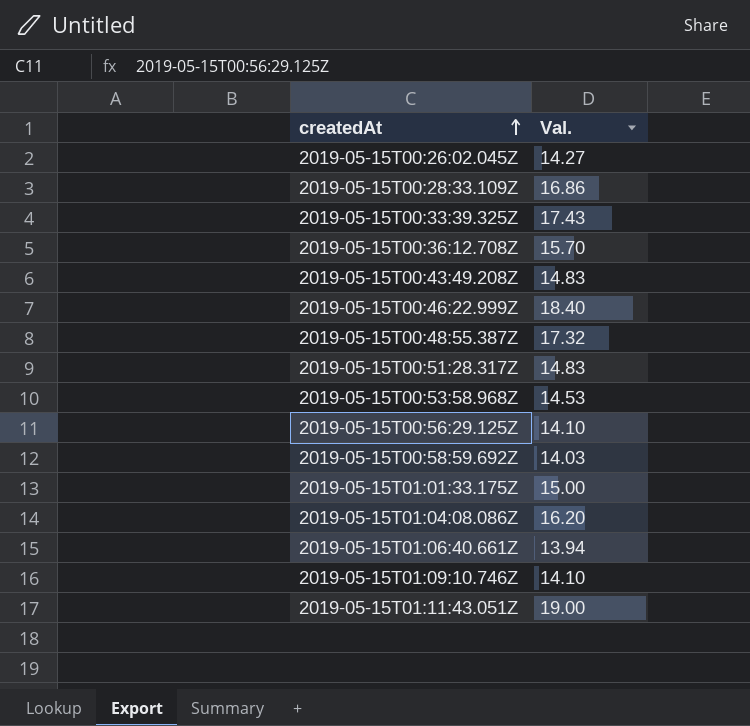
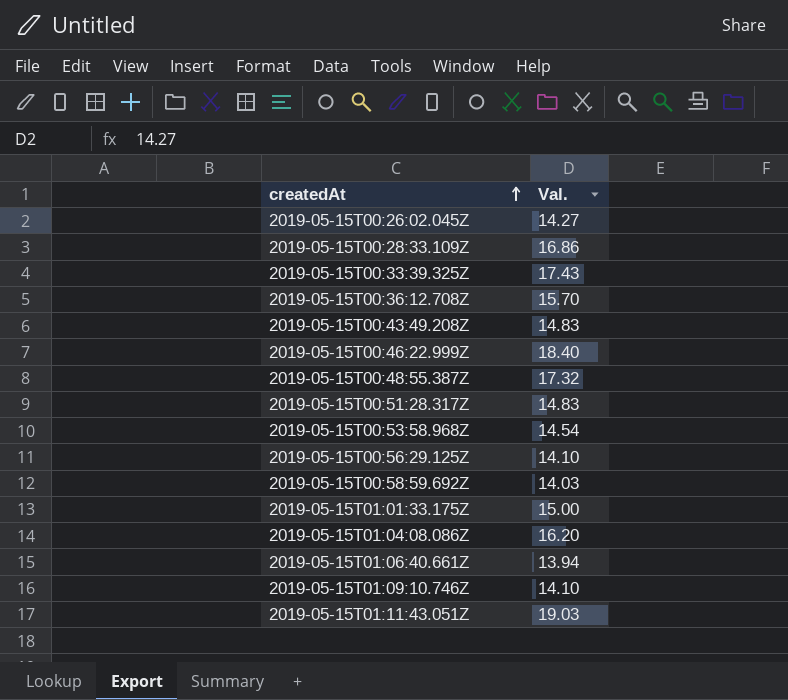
2019-05-15T00:53:58.968Z | Val.: 14.53 -> 14.54
2019-05-15T01:11:43.051Z | Val.: 19.00 -> 19.03

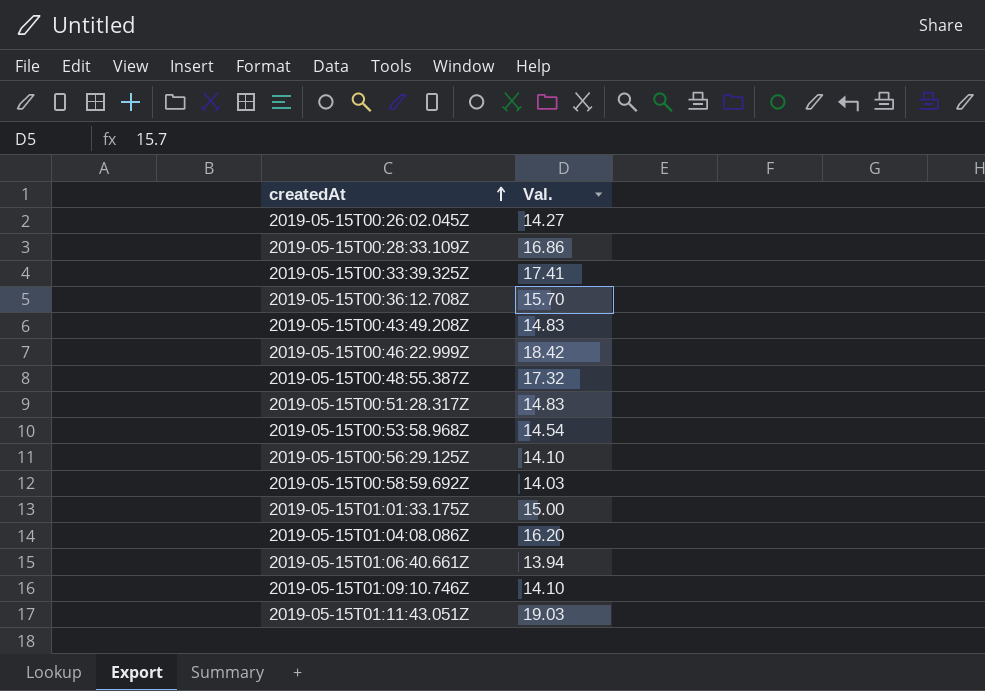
2019-05-15T00:33:39.325Z | Val.: 17.43 -> 17.41
2019-05-15T00:46:22.999Z | Val.: 18.40 -> 18.42

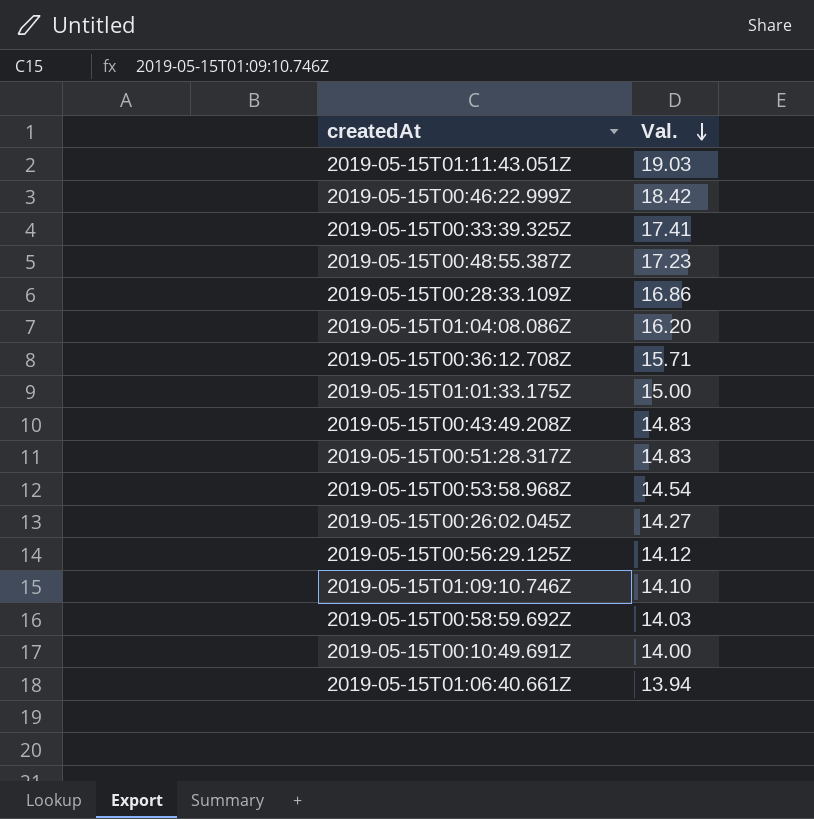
row order: createdAt ascending -> Val. descending
2019-05-15T00:48:55.387Z | Val.: 17.32 -> 17.23
2019-05-15T00:36:12.708Z | Val.: 15.70 -> 15.71
2019-05-15T00:56:29.125Z | Val.: 14.10 -> 14.12
row 2019-05-15T00:10:49.691Z: none -> 14.00

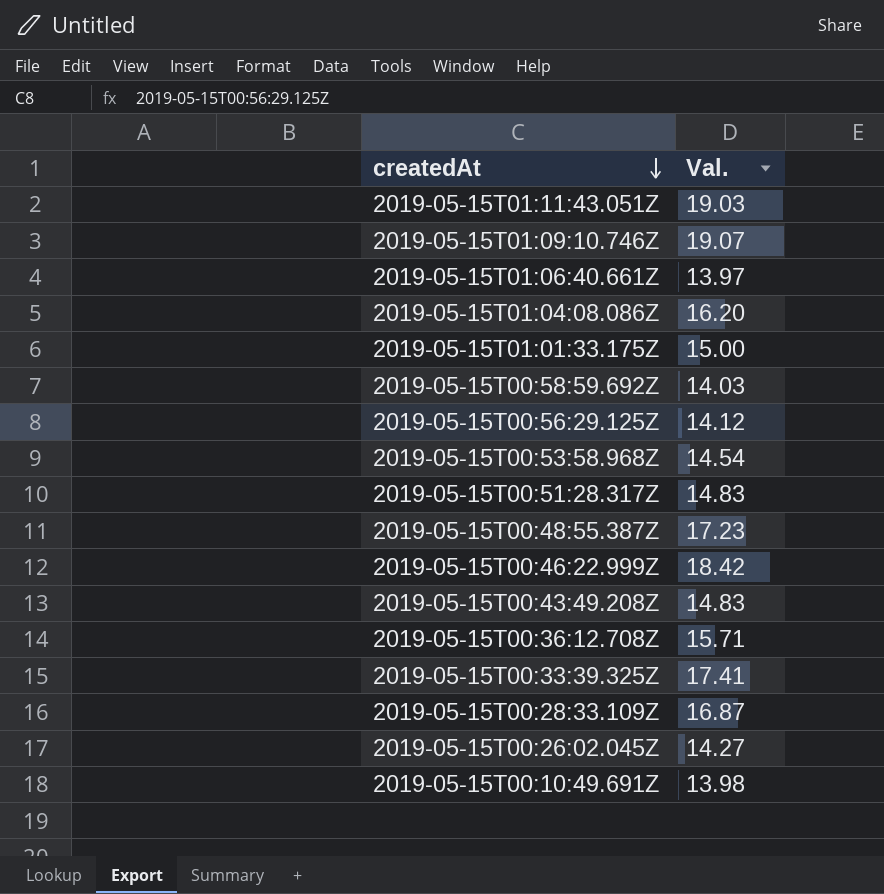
row order: Val. descending -> createdAt descending
2019-05-15T01:09:10.746Z | Val.: 14.10 -> 19.07
2019-05-15T01:06:40.661Z | Val.: 13.94 -> 13.97
2019-05-15T00:28:33.109Z | Val.: 16.86 -> 16.87
2019-05-15T00:10:49.691Z | Val.: 14.00 -> 13.98

